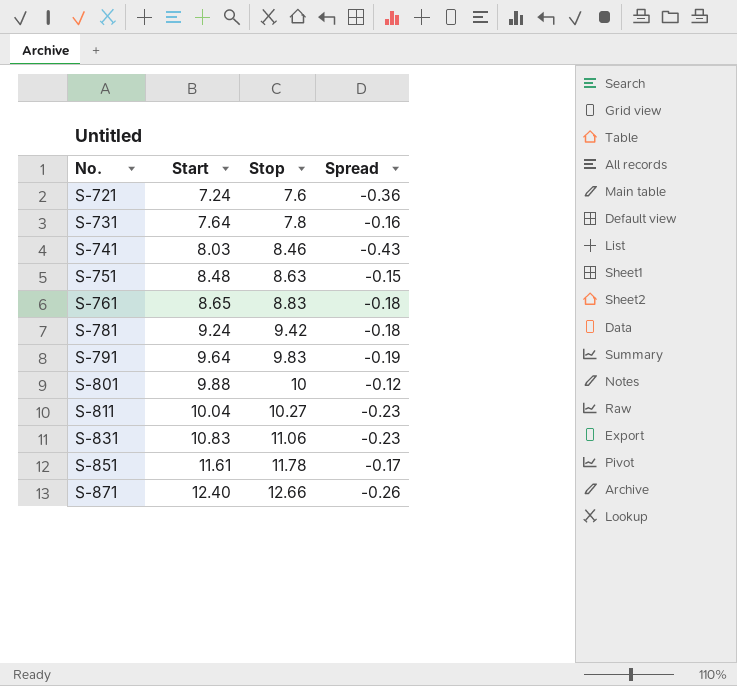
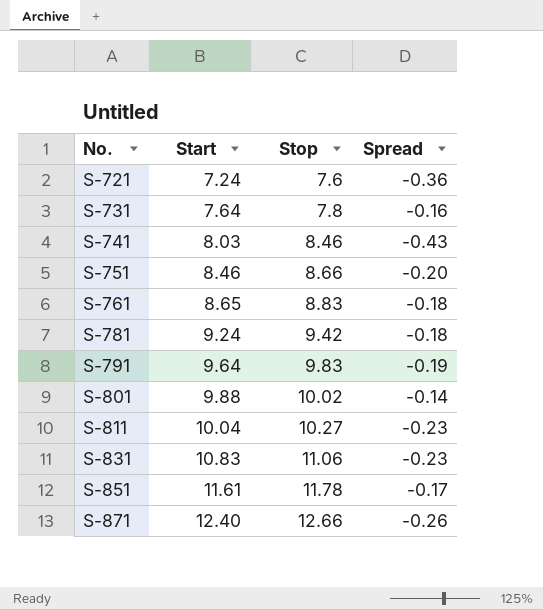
S-751 | Start: 8.48 -> 8.46
S-751 | Stop: 8.63 -> 8.66
S-751 | Spread: -0.15 -> -0.20
S-801 | Stop: 10 -> 10.02
S-801 | Spread: -0.12 -> -0.14

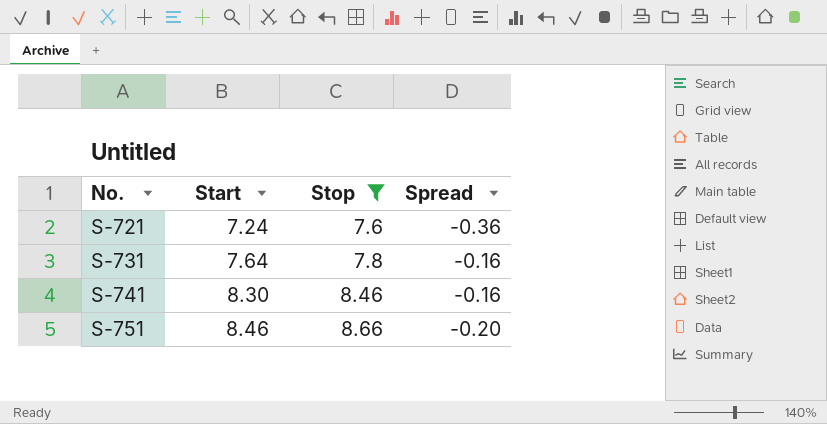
filter: none -> Stop <= 8.66
S-741 | Start: 8.03 -> 8.30
S-741 | Spread: -0.43 -> -0.16

